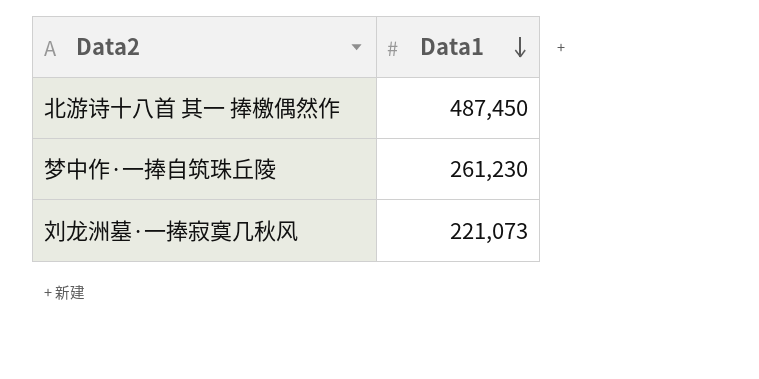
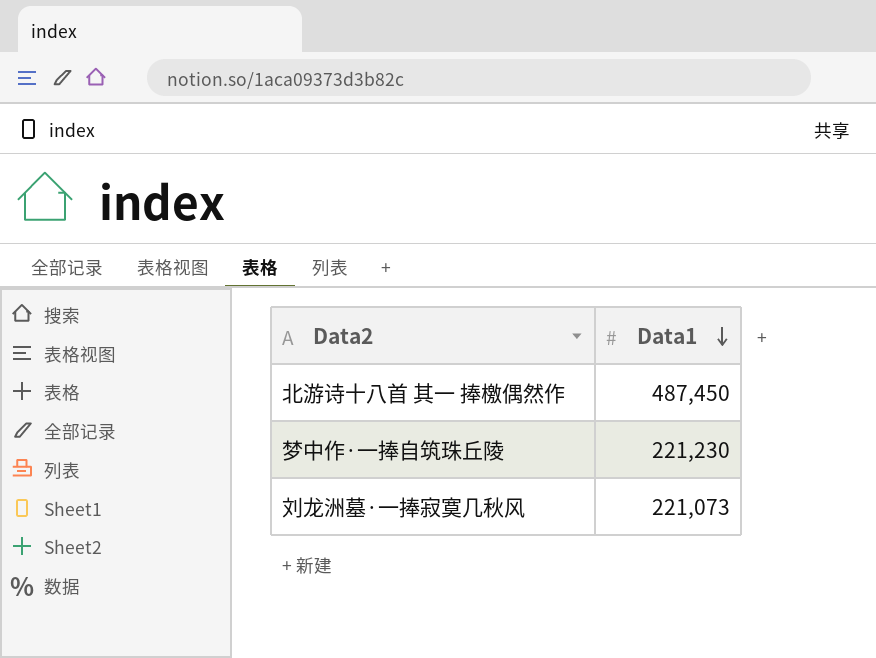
梦中作·一捧自筑珠丘陵 | Data1: 261,230 -> 221,230

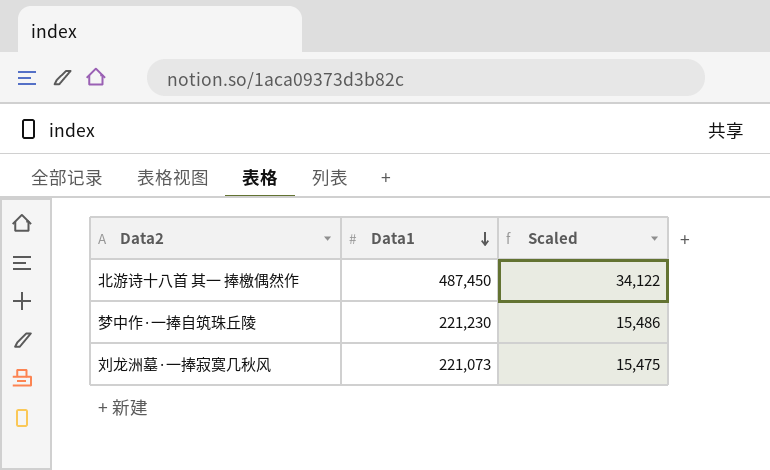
column Scaled | formula: none -> [Data1] * 0.07

